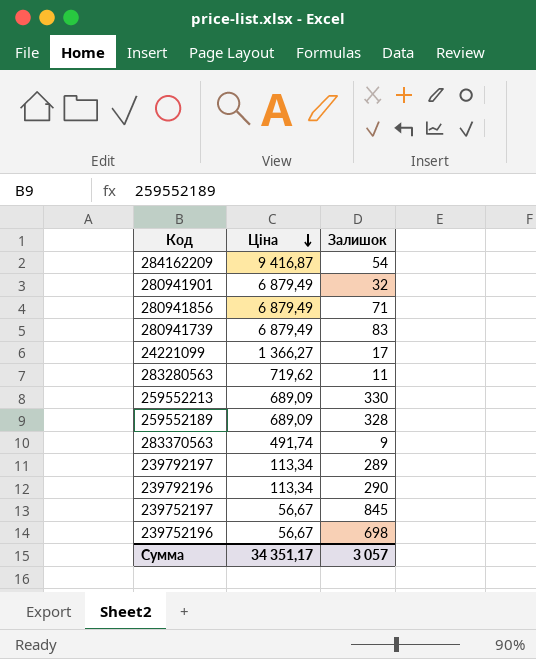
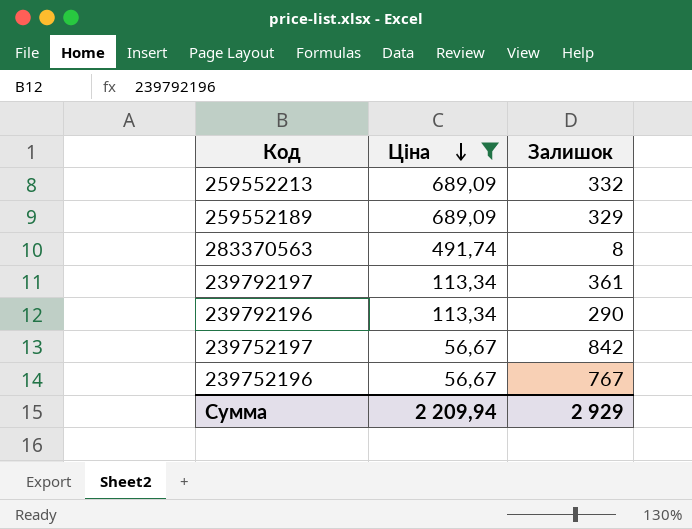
filter: none -> Ціна <= 689,09
259552213 | Залишок: 330 -> 332
259552189 | Залишок: 328 -> 329
283370563 | Залишок: 9 -> 8
239792197 | Залишок: 289 -> 361
239752197 | Залишок: 845 -> 842
239752196 | Залишок: 698 -> 767
Сумма | Ціна: 34 351,17 -> 2 209,94
Сумма | Залишок: 3 057 -> 2 929

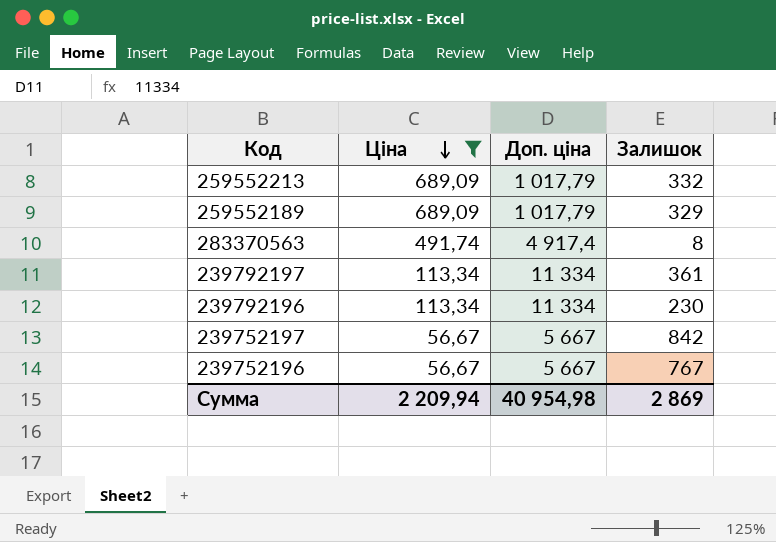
column Доп. ціна | position: none -> 3
239792196 | Залишок: 290 -> 230
Сумма | Залишок: 2 929 -> 2 869

